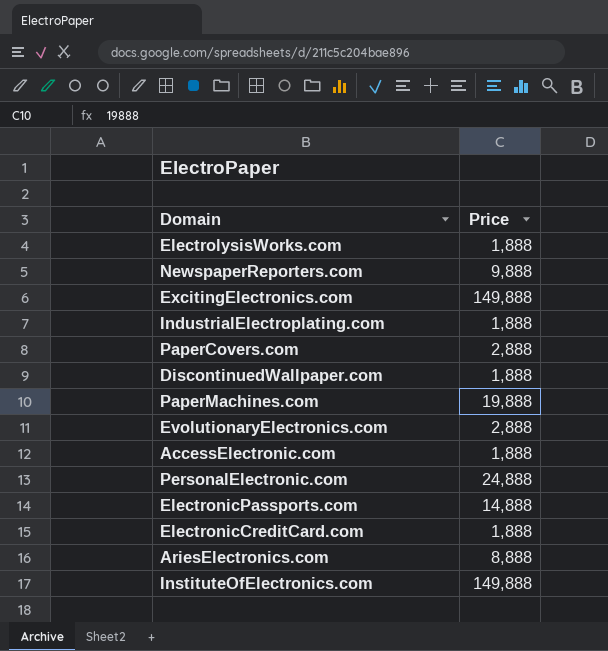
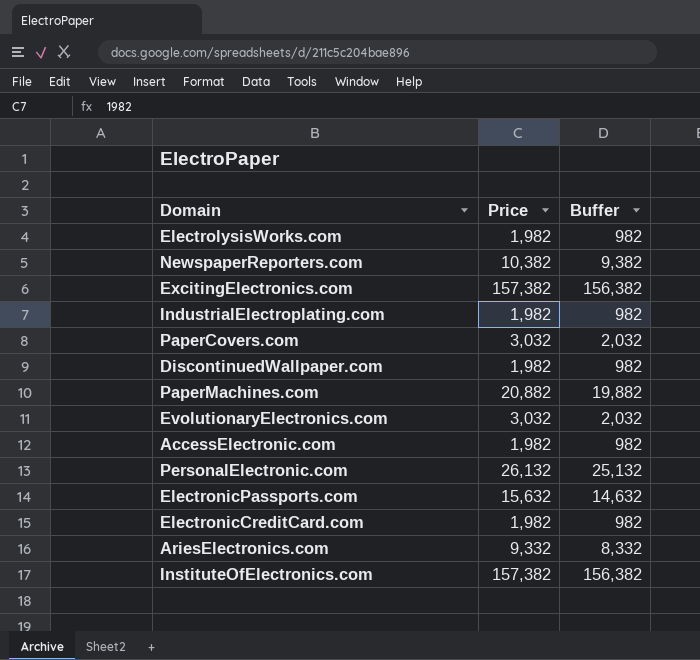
column Buffer | formula: none -> [Price] - 1000
ElectrolysisWorks.com | Price: 1,888 -> 1,982
NewspaperReporters.com | Price: 9,888 -> 10,382
ExcitingElectronics.com | Price: 149,888 -> 157,382
IndustrialElectroplating.com | Price: 1,888 -> 1,982
PaperCovers.com | Price: 2,888 -> 3,032
DiscontinuedWallpaper.com | Price: 1,888 -> 1,982
PaperMachines.com | Price: 19,888 -> 20,882
EvolutionaryElectronics.com | Price: 2,888 -> 3,032
AccessElectronic.com | Price: 1,888 -> 1,982
PersonalElectronic.com | Price: 24,888 -> 26,132
ElectronicPassports.com | Price: 14,888 -> 15,632
ElectronicCreditCard.com | Price: 1,888 -> 1,982
AriesElectronics.com | Price: 8,888 -> 9,332
InstituteOfElectronics.com | Price: 149,888 -> 157,382

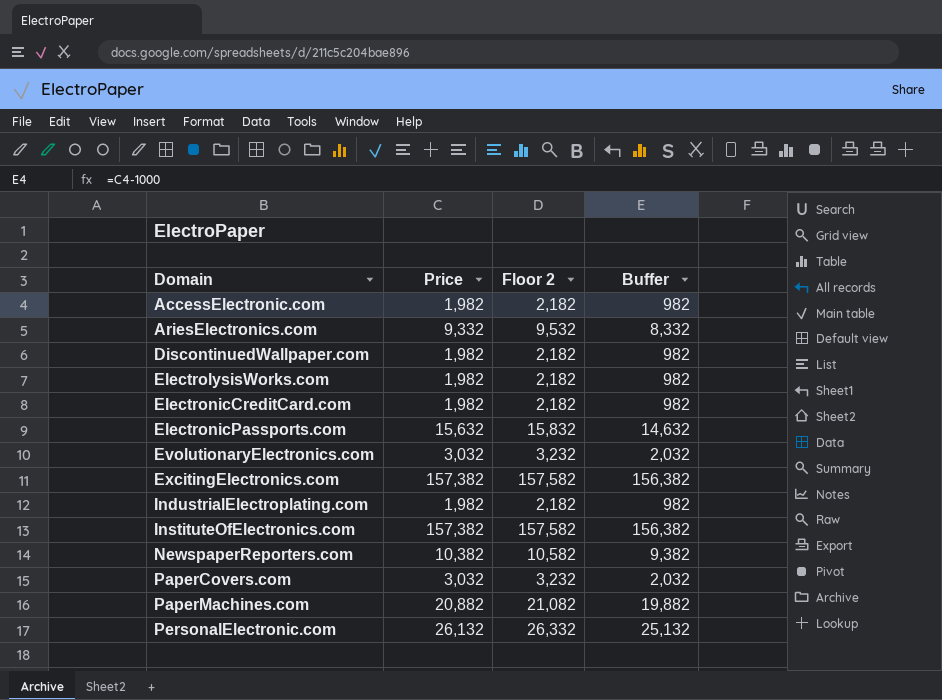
row order: none -> Domain ascending
column Floor 2 | formula: none -> [Price] + 200

